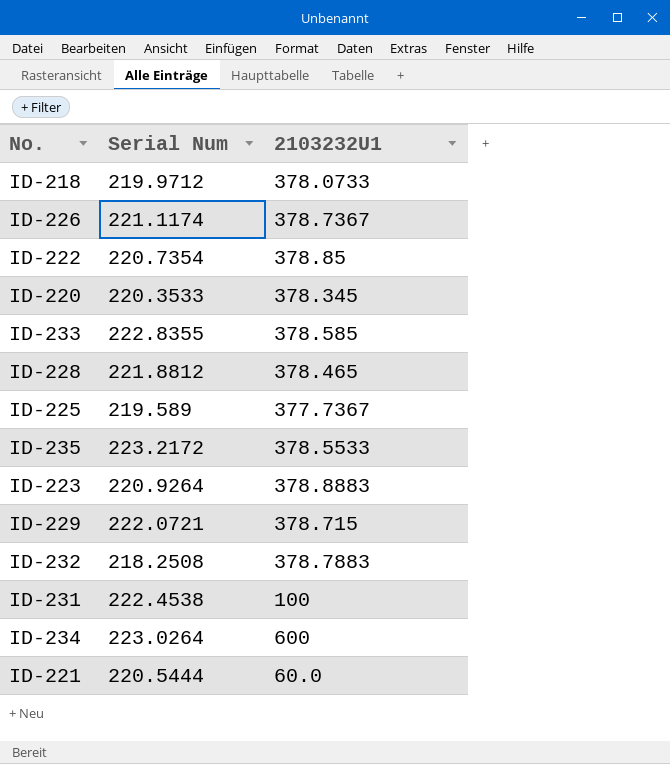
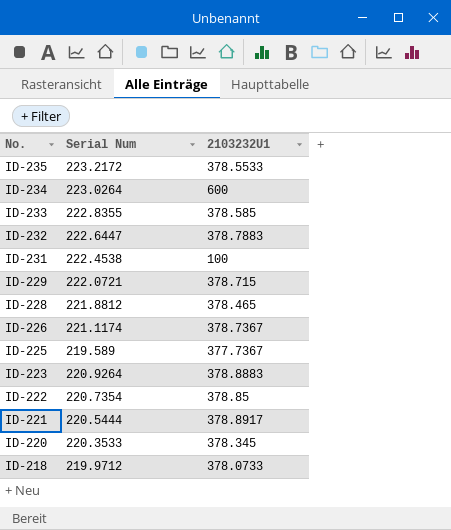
row order: none -> No. descending
ID-232 | Serial Num: 218.2508 -> 222.6447
ID-221 | 2103232U1: 60.0 -> 378.8917

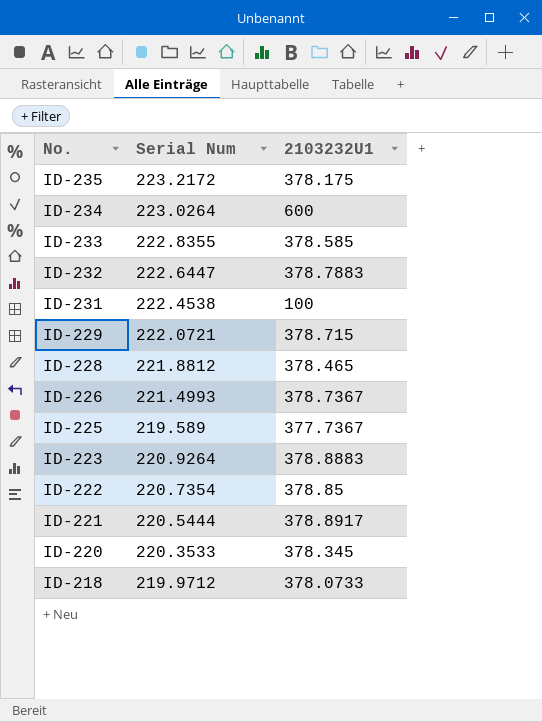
ID-235 | 2103232U1: 378.5533 -> 378.175
ID-226 | Serial Num: 221.1174 -> 221.4993

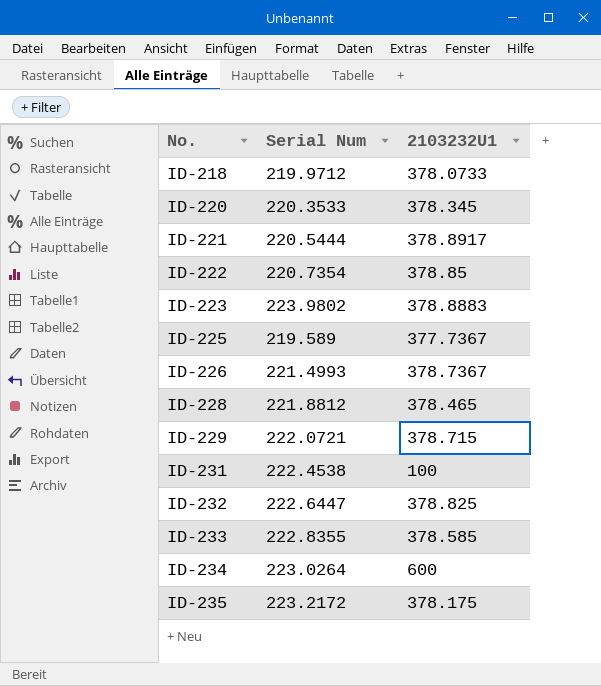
row order: No. descending -> No. ascending
ID-223 | Serial Num: 220.9264 -> 223.9802
ID-232 | 2103232U1: 378.7883 -> 378.825

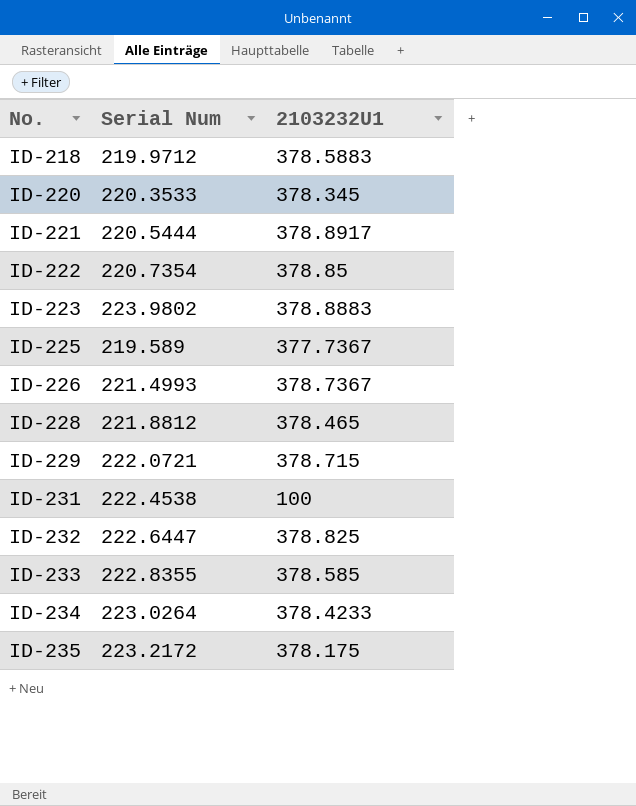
ID-218 | 2103232U1: 378.0733 -> 378.5883
ID-234 | 2103232U1: 600 -> 378.4233

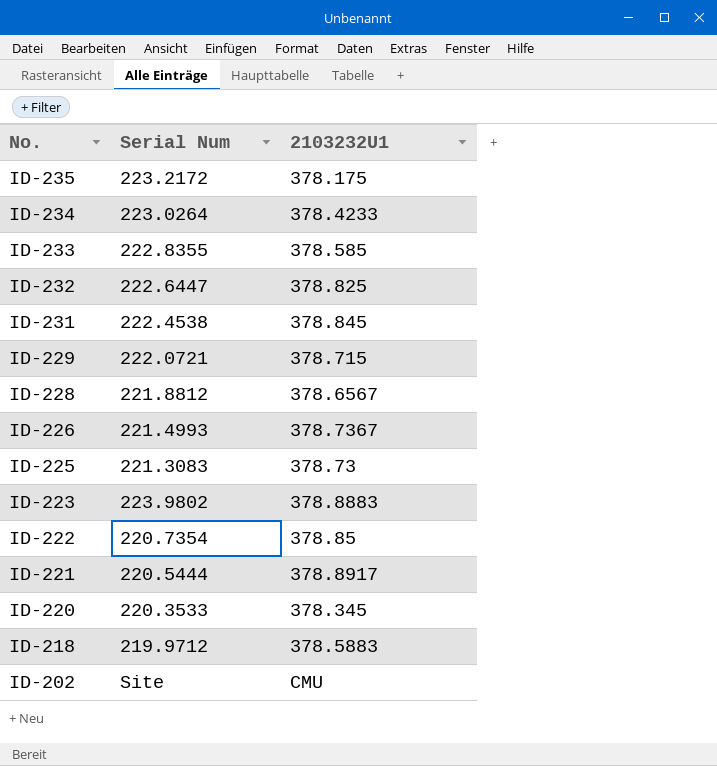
row order: No. ascending -> No. descending
ID-231 | 2103232U1: 100 -> 378.845
ID-228 | 2103232U1: 378.465 -> 378.6567
ID-225 | Serial Num: 219.589 -> 221.3083
ID-225 | 2103232U1: 377.7367 -> 378.73
row ID-202: none -> Site | CMU

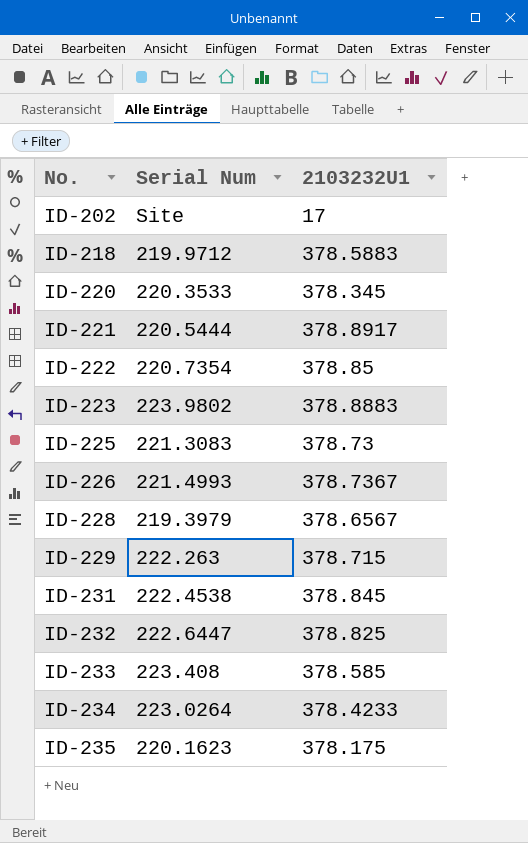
row order: No. descending -> No. ascending
ID-202 | 2103232U1: CMU -> 17
ID-228 | Serial Num: 221.8812 -> 219.3979
ID-229 | Serial Num: 222.0721 -> 222.263
ID-233 | Serial Num: 222.8355 -> 223.408
ID-235 | Serial Num: 223.2172 -> 220.1623

